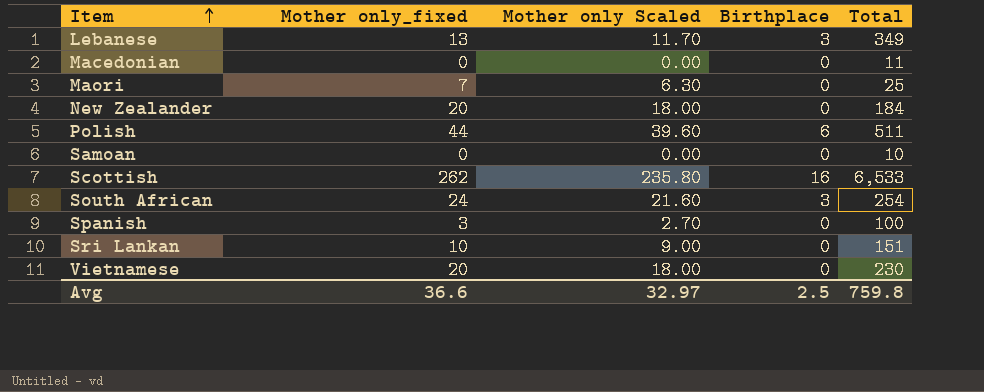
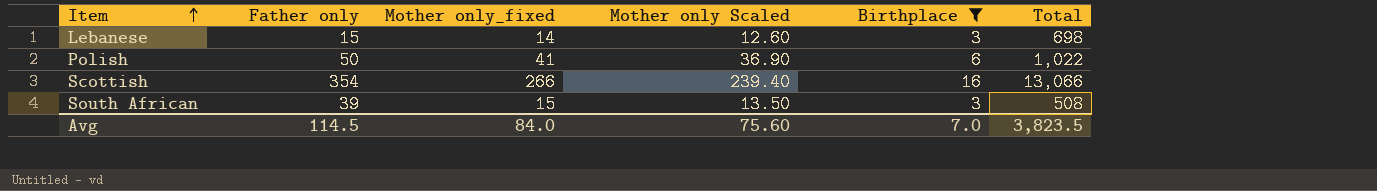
filter: none -> Birthplace != 0
column Father only | position: none -> 2
Lebanese | Mother only_fixed: 13 -> 14
Lebanese | Mother only Scaled: 11.70 -> 12.60
Lebanese | Total: 349 -> 698
Polish | Mother only_fixed: 44 -> 41
Polish | Mother only Scaled: 39.60 -> 36.90
Polish | Total: 511 -> 1,022
Scottish | Mother only_fixed: 262 -> 266
Scottish | Mother only Scaled: 235.80 -> 239.40
Scottish | Total: 6,533 -> 13,066
South African | Mother only_fixed: 24 -> 15
South African | Mother only Scaled: 21.60 -> 13.50
South African | Total: 254 -> 508
Avg | Mother only_fixed: 36.6 -> 84.0
Avg | Mother only Scaled: 32.97 -> 75.60
Avg | Birthplace: 2.5 -> 7.0
Avg | Total: 759.8 -> 3,823.5

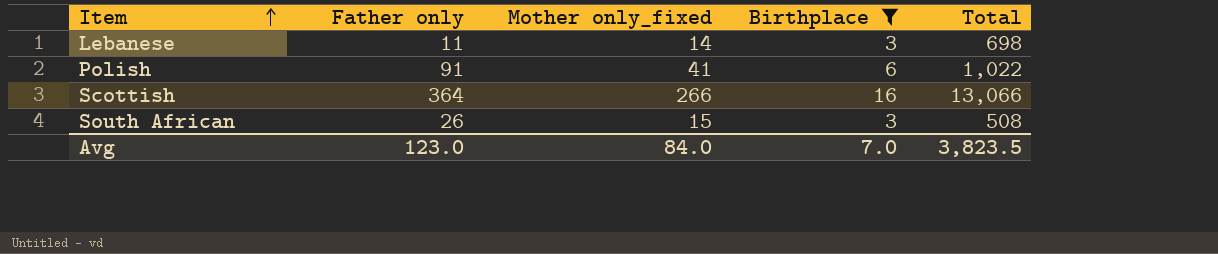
column Mother only Scaled | formula: [Mother only_fixed] * 0.9 -> none
Lebanese | Father only: 15 -> 11
Polish | Father only: 50 -> 91
Scottish | Father only: 354 -> 364
South African | Father only: 39 -> 26
Avg | Father only: 114.5 -> 123.0

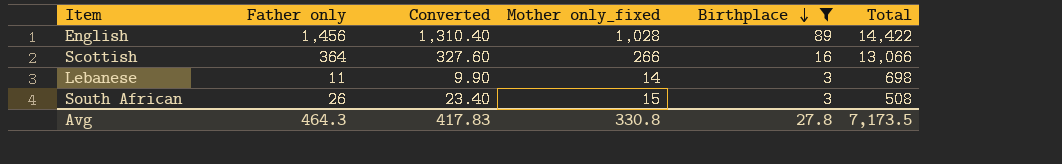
row order: Item ascending -> Birthplace descending
column Converted | formula: none -> [Father only] * 0.9
row Polish: 91 | 41 | 6 | 1,022 -> none
row English: none -> 1,456 | 1,310.40 | 1,028 | 89 | 14,422
Avg | Father only: 123.0 -> 464.3
Avg | Mother only_fixed: 84.0 -> 330.8
Avg | Birthplace: 7.0 -> 27.8
Avg | Total: 3,823.5 -> 7,173.5

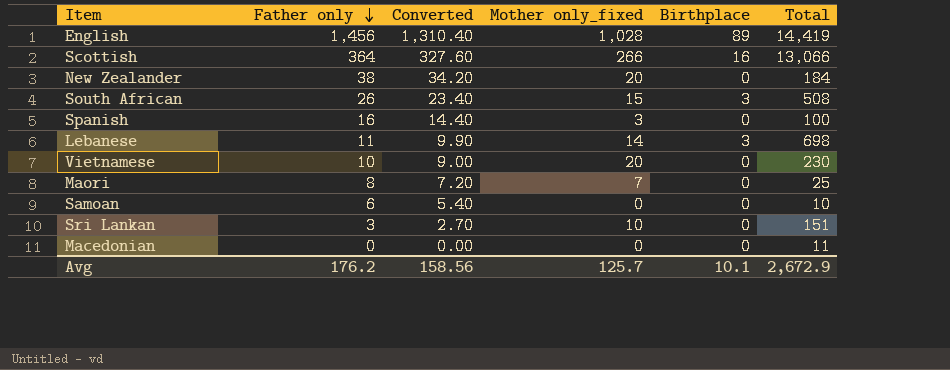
filter: Birthplace != 0 -> none
row order: Birthplace descending -> Father only descending
English | Total: 14,422 -> 14,419
Avg | Father only: 464.3 -> 176.2
Avg | Converted: 417.83 -> 158.56
Avg | Mother only_fixed: 330.8 -> 125.7
Avg | Birthplace: 27.8 -> 10.1
Avg | Total: 7,173.5 -> 2,672.9

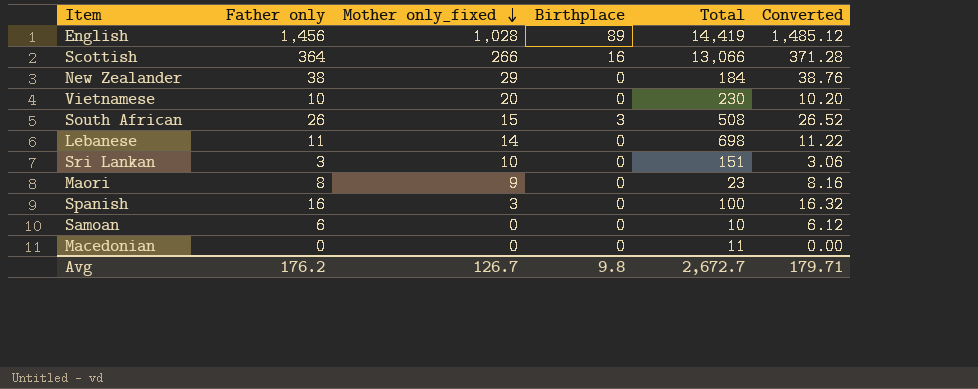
row order: Father only descending -> Mother only_fixed descending
column Converted | formula: [Father only] * 0.9 -> [Father only] * 1.02
column Converted | position: 3 -> 6
New Zealander | Mother only_fixed: 20 -> 29
Lebanese | Birthplace: 3 -> 0
Maori | Mother only_fixed: 7 -> 9
Maori | Total: 25 -> 23
Avg | Mother only_fixed: 125.7 -> 126.7
Avg | Birthplace: 10.1 -> 9.8
Avg | Total: 2,672.9 -> 2,672.7
Avg | Converted: 158.56 -> 179.71

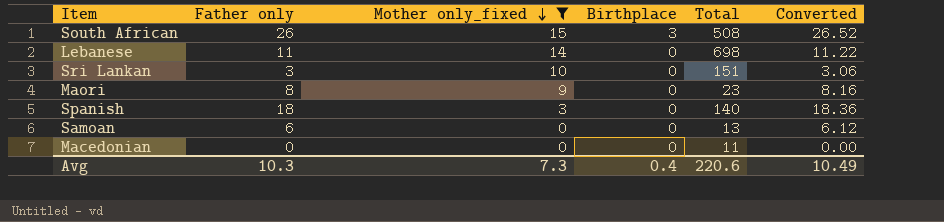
filter: none -> Mother only_fixed <= 15
Spanish | Father only: 16 -> 18
Spanish | Total: 100 -> 140
Spanish | Converted: 16.32 -> 18.36
Samoan | Total: 10 -> 13
Avg | Father only: 176.2 -> 10.3
Avg | Mother only_fixed: 126.7 -> 7.3
Avg | Birthplace: 9.8 -> 0.4
Avg | Total: 2,672.7 -> 220.6
Avg | Converted: 179.71 -> 10.49

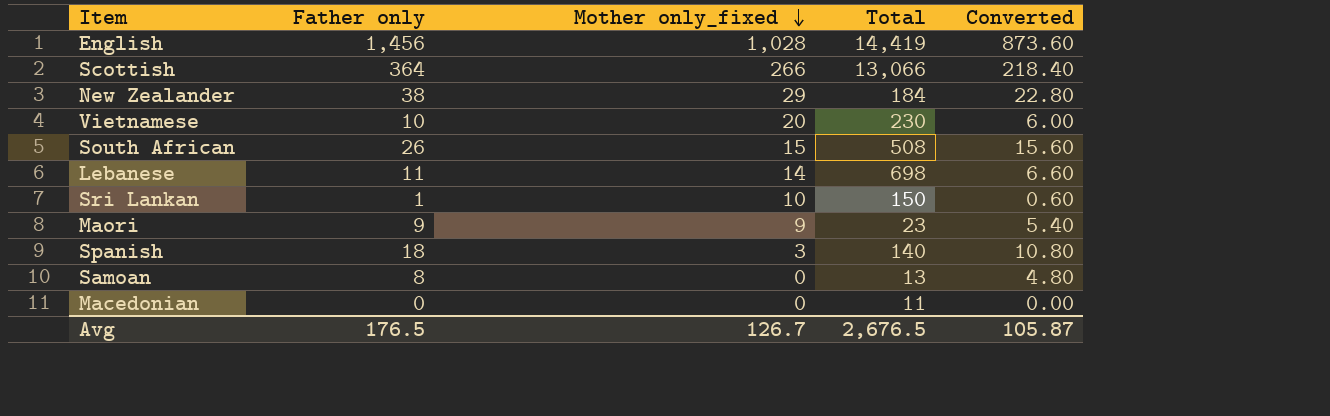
filter: Mother only_fixed <= 15 -> none
column Birthplace | position: 4 -> none
column Converted | formula: [Father only] * 1.02 -> [Father only] * 0.6
Sri Lankan | Father only: 3 -> 1
Sri Lankan | Total: 151 -> 150
Maori | Father only: 8 -> 9
Samoan | Father only: 6 -> 8
Avg | Father only: 10.3 -> 176.5
Avg | Mother only_fixed: 7.3 -> 126.7
Avg | Total: 220.6 -> 2,676.5
Avg | Converted: 10.49 -> 105.87

